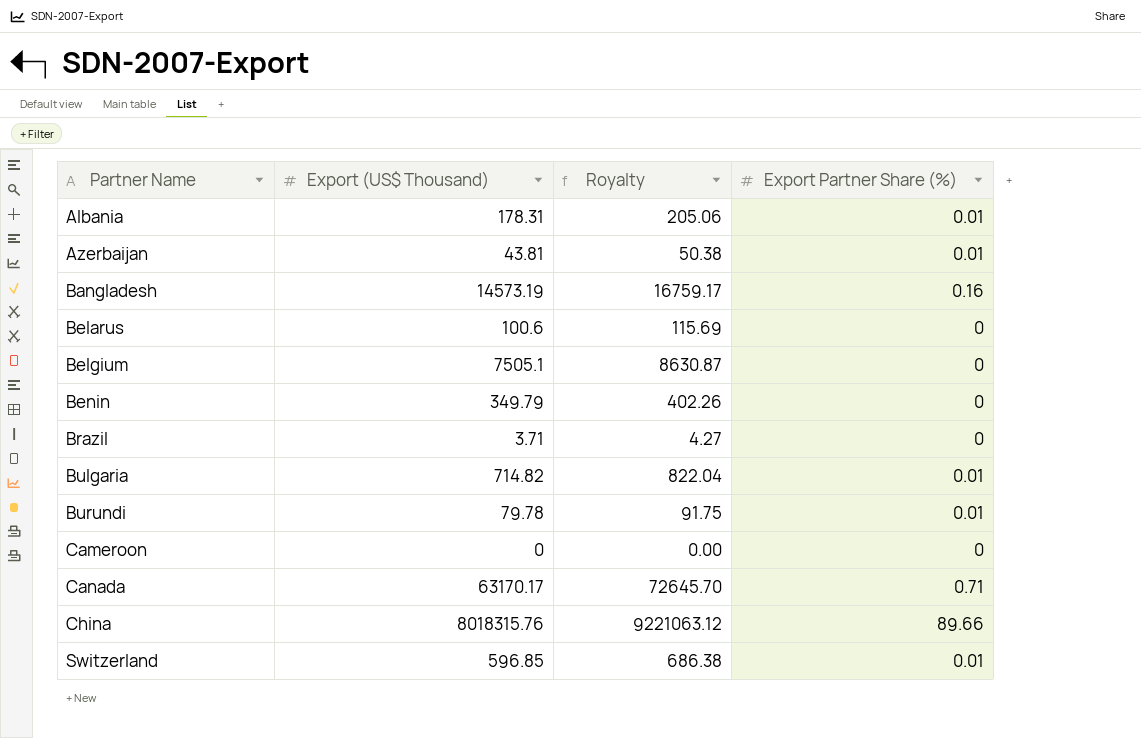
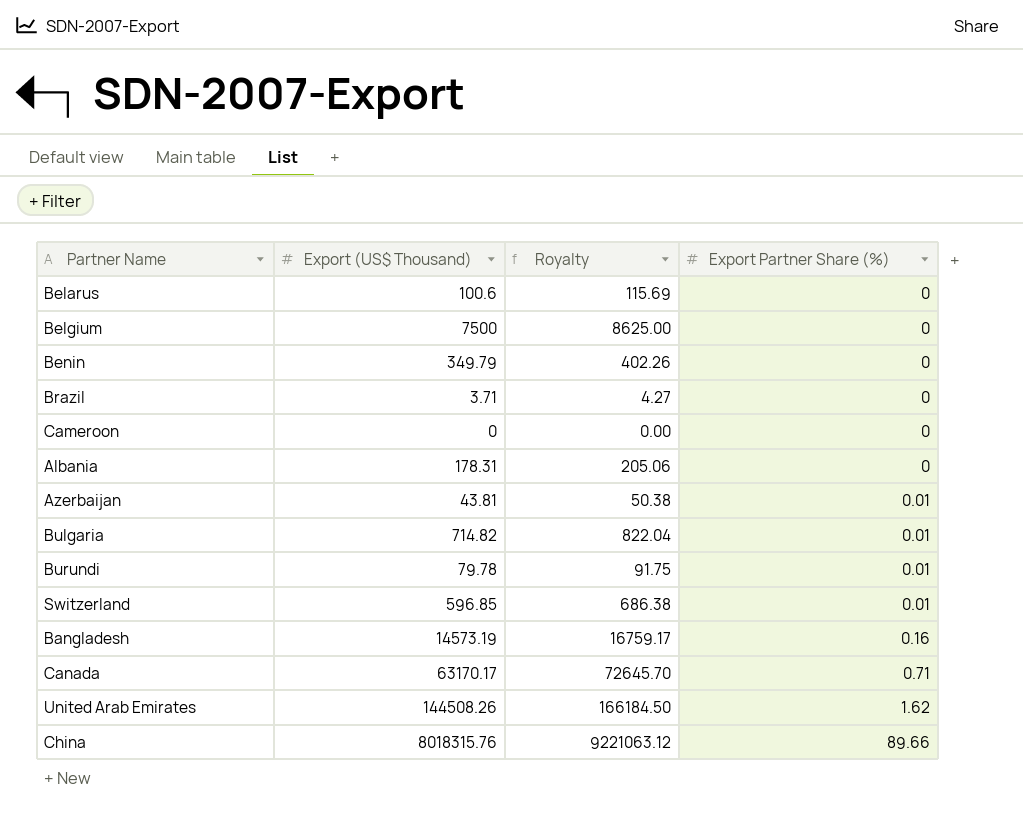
row order: Partner Name ascending -> Export Partner Share (%) ascending
Belgium | Export (US$ Thousand): 7505.1 -> 7500
Belgium | Royalty: 8630.87 -> 8625.00
Albania | Export Partner Share (%): 0.01 -> 0
row United Arab Emirates: none -> 144508.26 | 166184.50 | 1.62

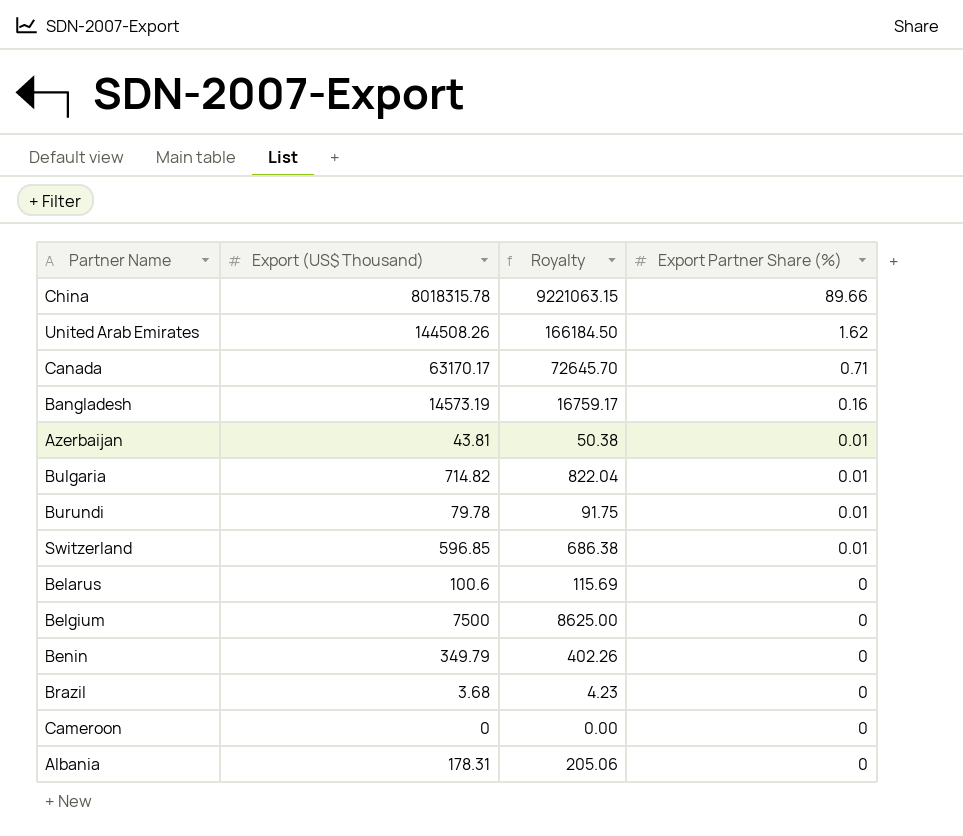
row order: Export Partner Share (%) ascending -> Export Partner Share (%) descending
China | Export (US$ Thousand): 8018315.76 -> 8018315.78
China | Royalty: 9221063.12 -> 9221063.15
Brazil | Export (US$ Thousand): 3.71 -> 3.68
Brazil | Royalty: 4.27 -> 4.23

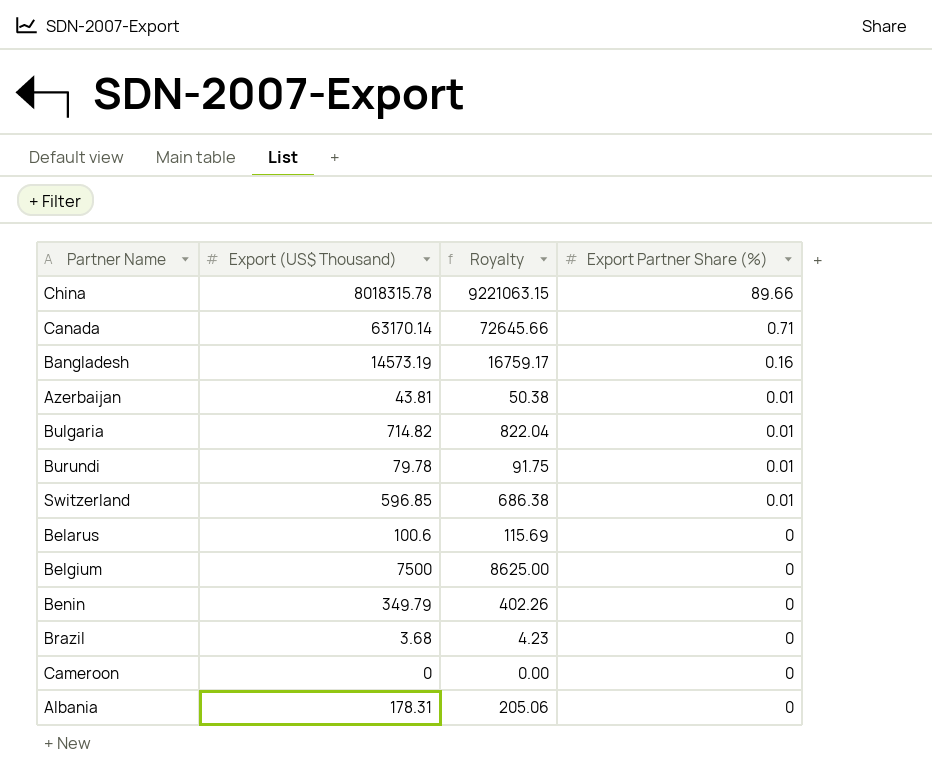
row United Arab Emirates: 144508.26 | 166184.50 | 1.62 -> none
Canada | Export (US$ Thousand): 63170.17 -> 63170.14
Canada | Royalty: 72645.70 -> 72645.66

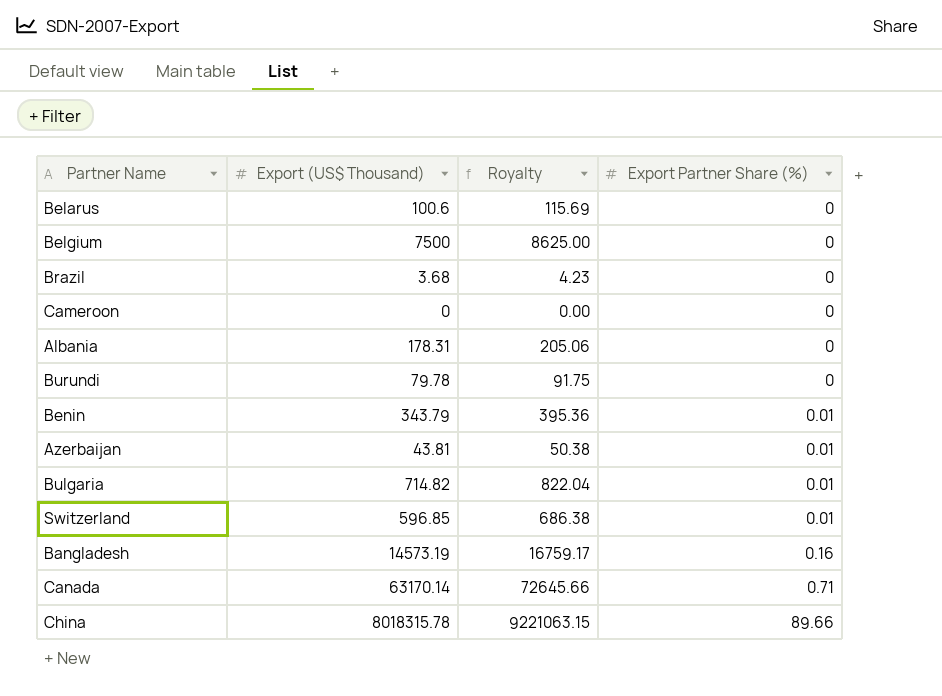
row order: Export Partner Share (%) descending -> Export Partner Share (%) ascending
Burundi | Export Partner Share (%): 0.01 -> 0
Benin | Export (US$ Thousand): 349.79 -> 343.79
Benin | Royalty: 402.26 -> 395.36
Benin | Export Partner Share (%): 0 -> 0.01

